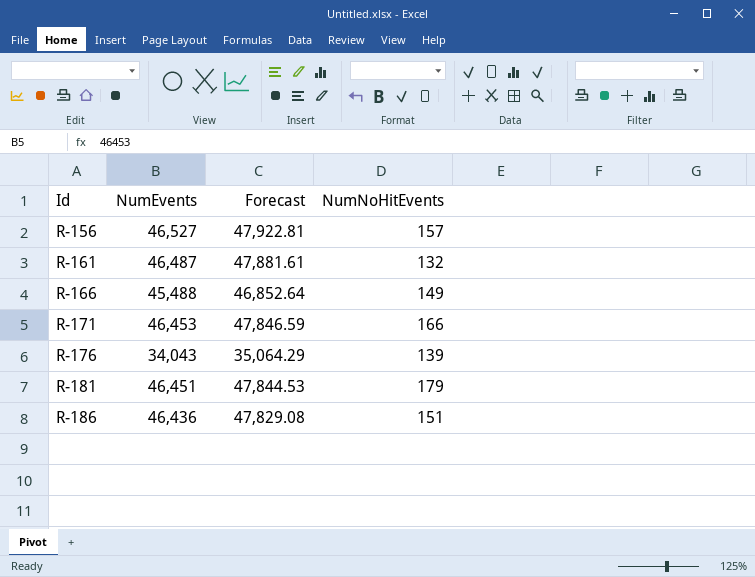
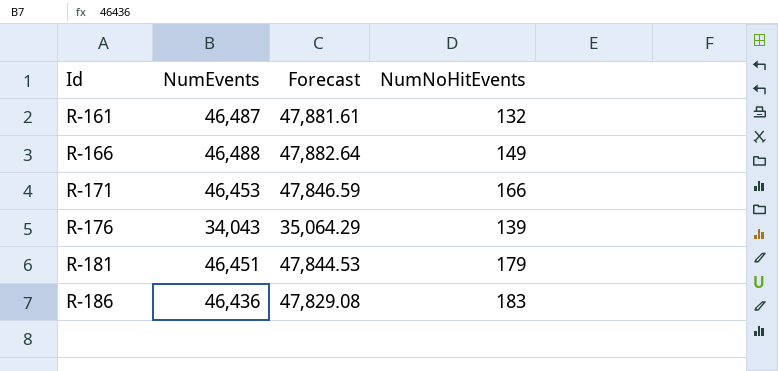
row R-156: 46,527 | 47,922.81 | 157 -> none
R-166 | NumEvents: 45,488 -> 46,488
R-166 | Forecast: 46,852.64 -> 47,882.64
R-186 | NumNoHitEvents: 151 -> 183

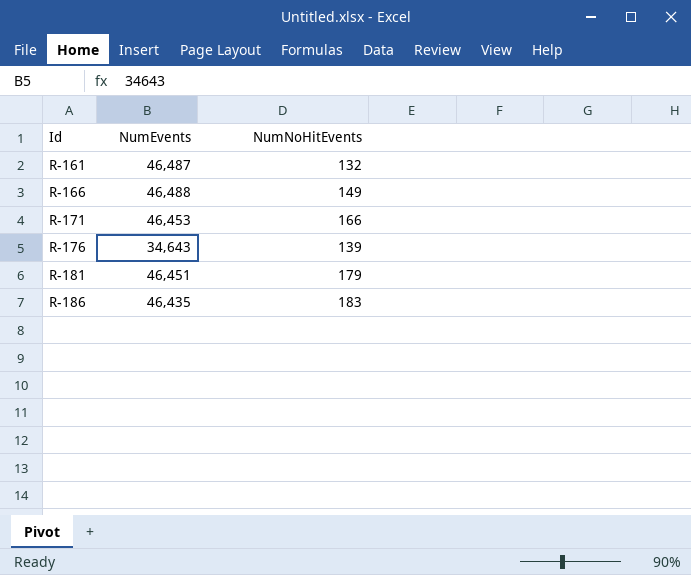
column Forecast | formula: [NumEvents] * 1.03 -> none
R-176 | NumEvents: 34,043 -> 34,643
R-186 | NumEvents: 46,436 -> 46,435

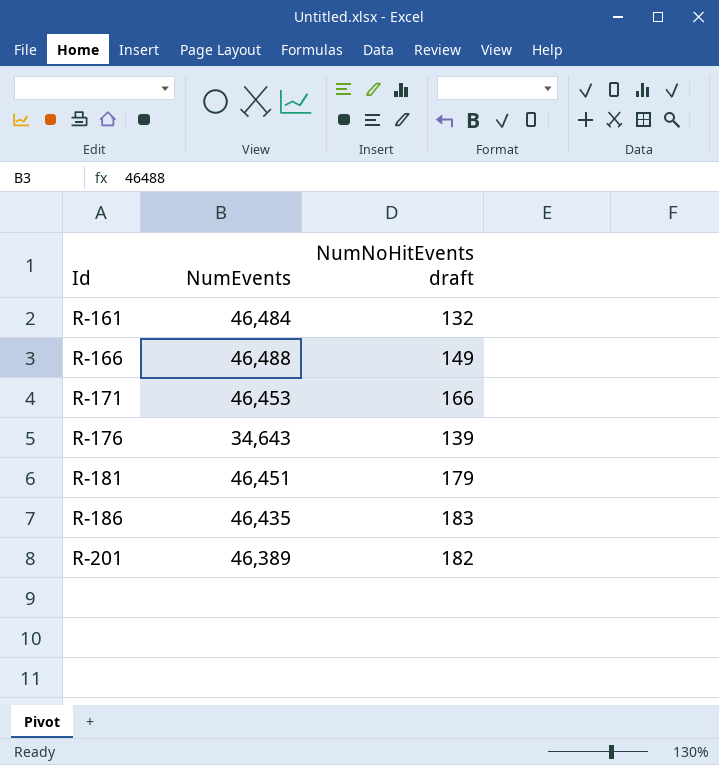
column name: NumNoHitEvents -> NumNoHitEvents draft
R-161 | NumEvents: 46,487 -> 46,484
row R-201: none -> 46,389 | 182

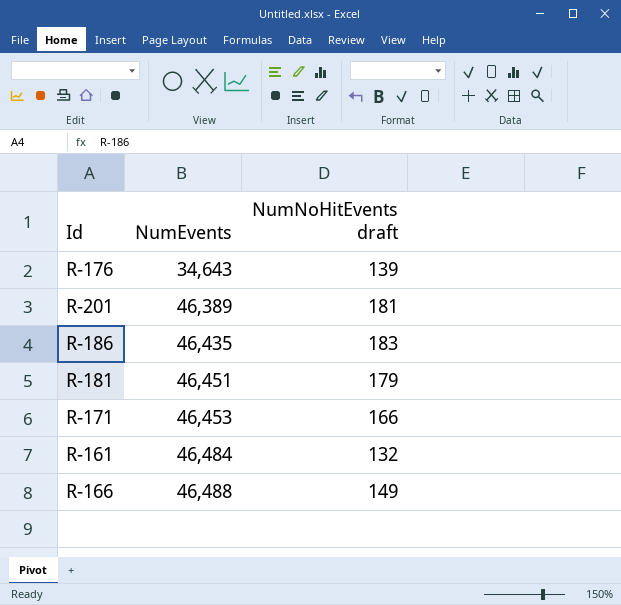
row order: Id ascending -> NumEvents ascending
R-201 | NumNoHitEvents draft: 182 -> 181

